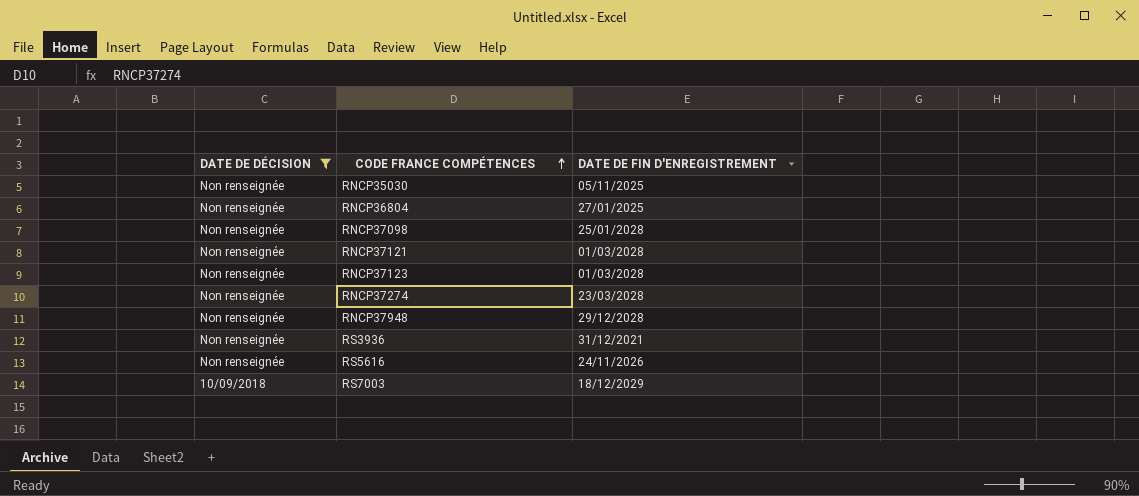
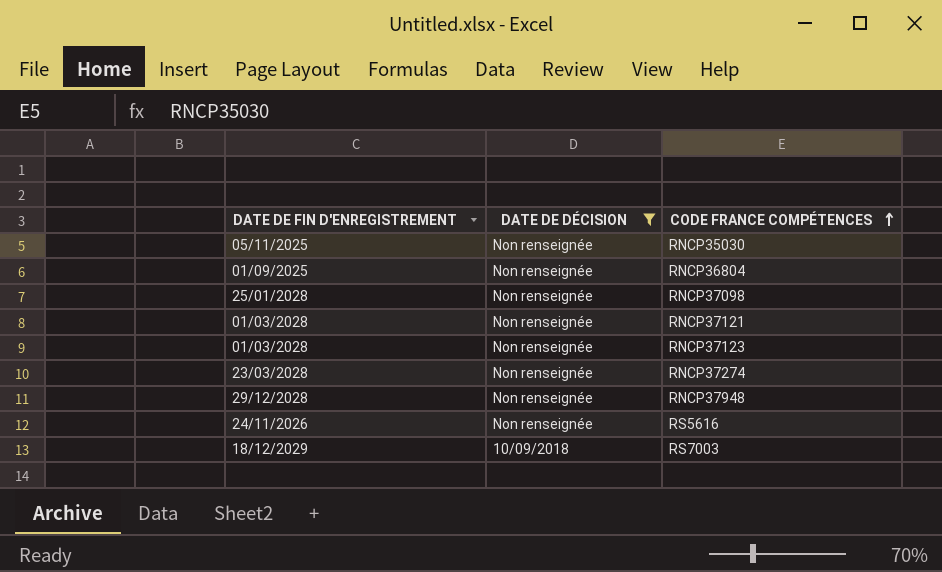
column DATE DE FIN D'ENREGISTREMENT | position: 3 -> 1
row RS3936: Non renseignée | 31/12/2021 -> none
RNCP36804 | DATE DE FIN D'ENREGISTREMENT: 27/01/2025 -> 01/09/2025

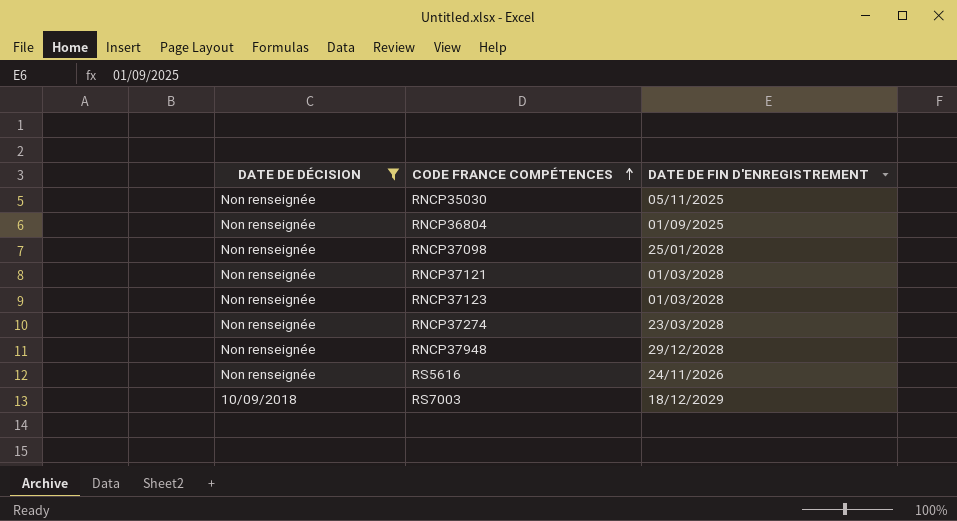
column DATE DE FIN D'ENREGISTREMENT | position: 1 -> 3

